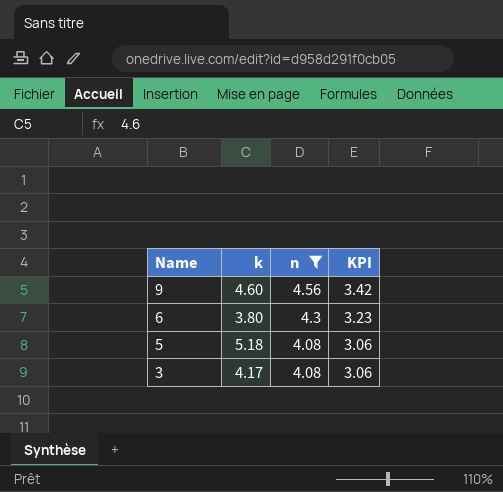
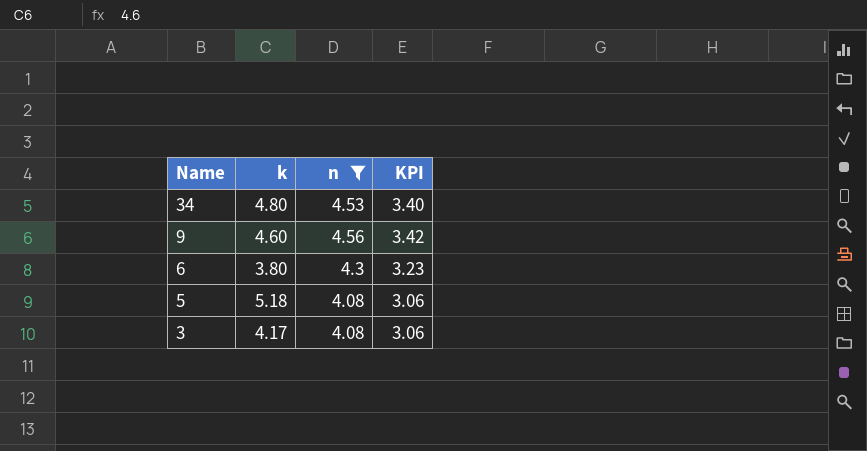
row 34: none -> 4.80 | 4.53 | 3.40

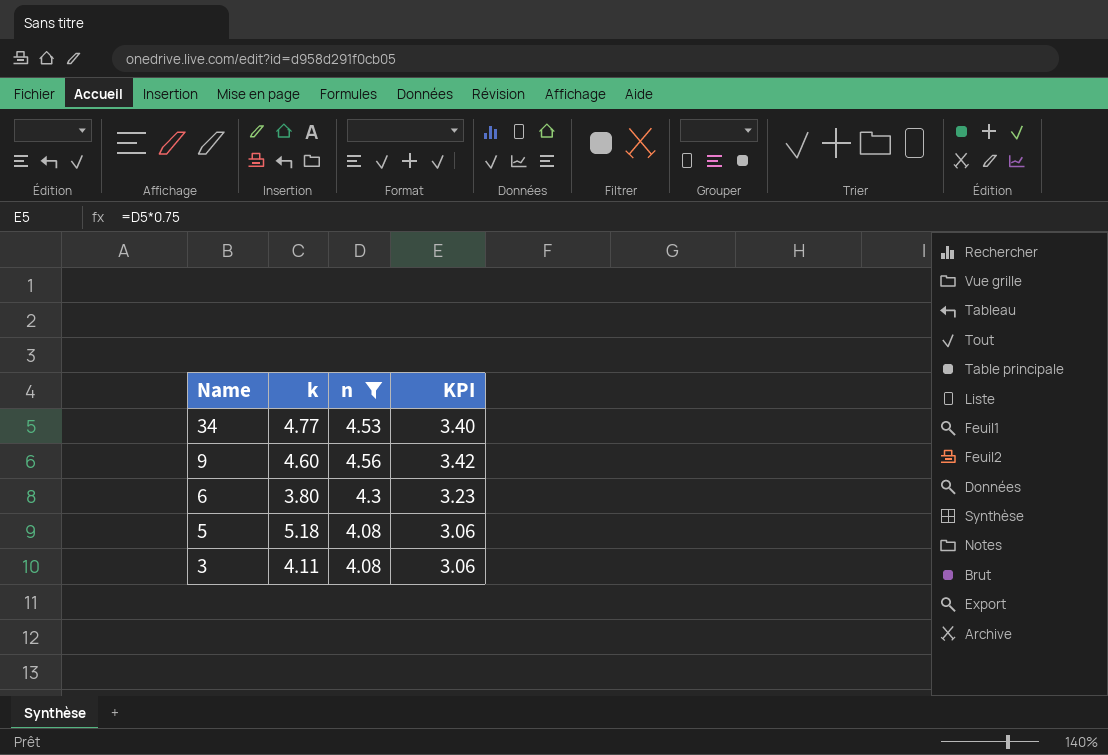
34 | k: 4.80 -> 4.77
3 | k: 4.17 -> 4.11

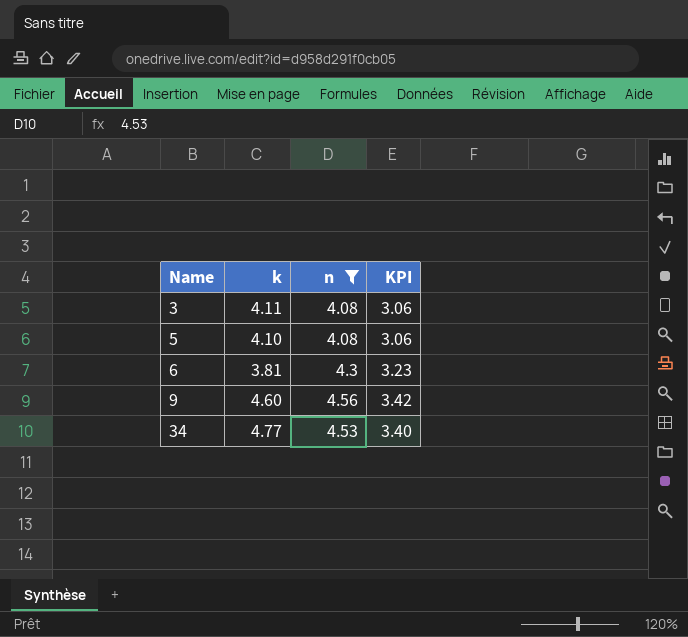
row order: Name descending -> Name ascending
5 | k: 5.18 -> 4.10
6 | k: 3.80 -> 3.81

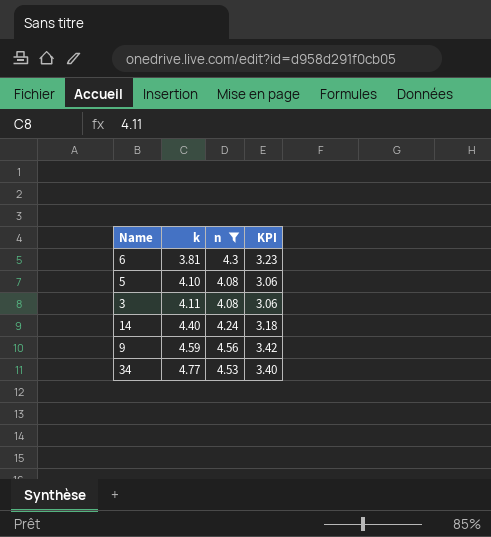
row order: Name ascending -> k ascending
row 14: none -> 4.40 | 4.24 | 3.18
9 | k: 4.60 -> 4.59

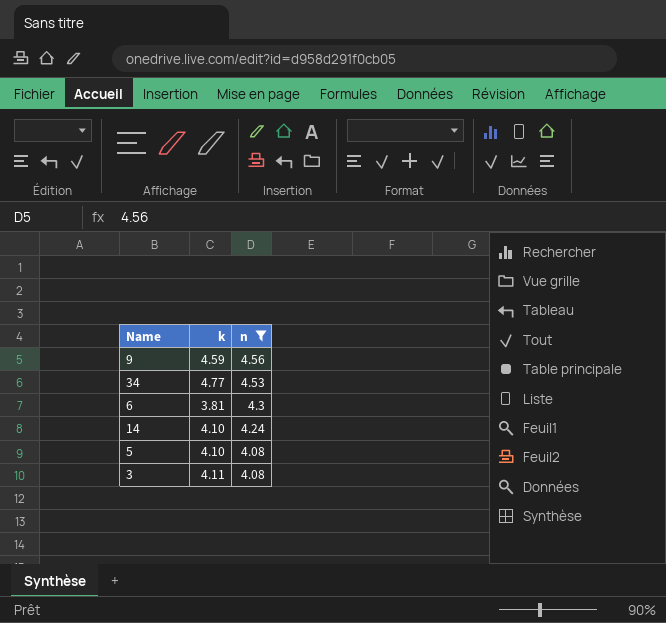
row order: k ascending -> n descending
column KPI | formula: [n] * 0.75 -> none
14 | k: 4.40 -> 4.10

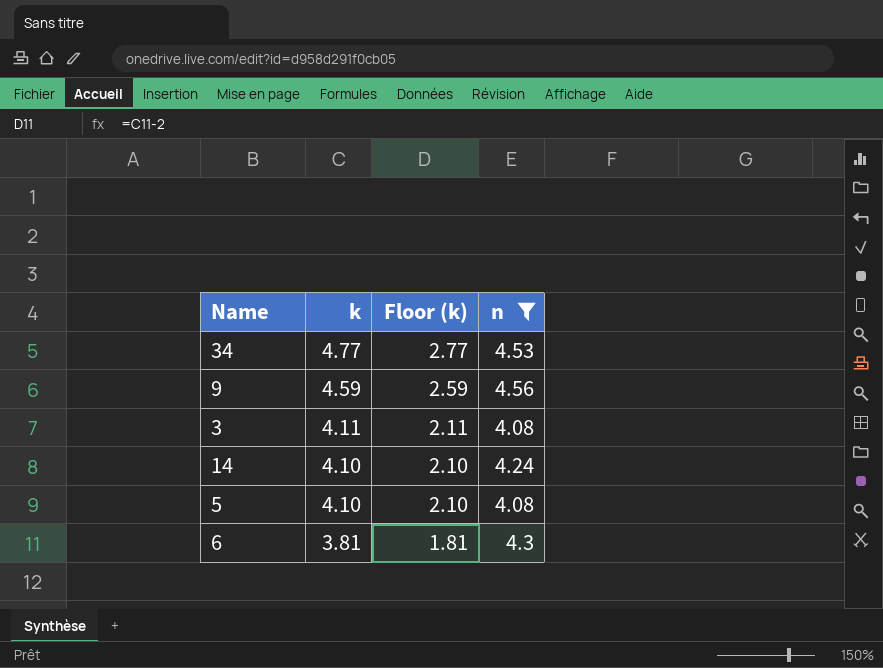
row order: n descending -> k descending
column Floor (k) | formula: none -> [k] - 2

